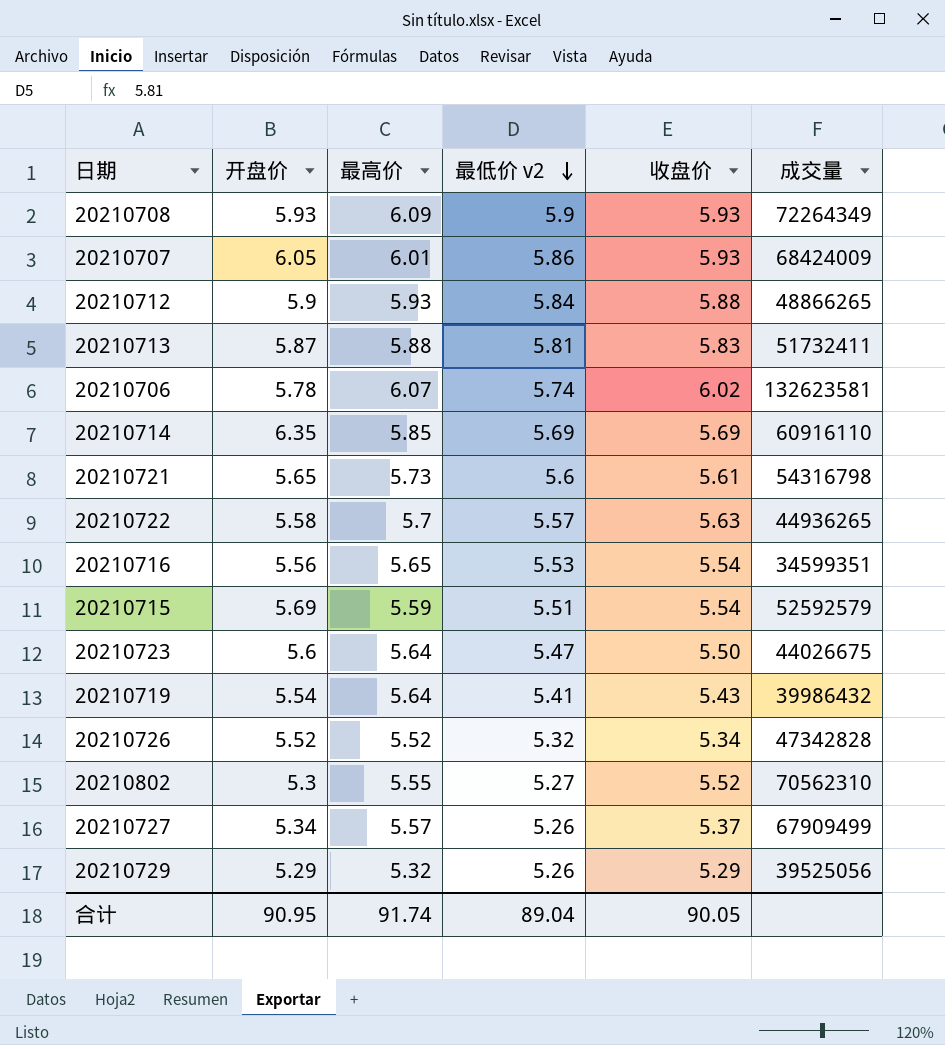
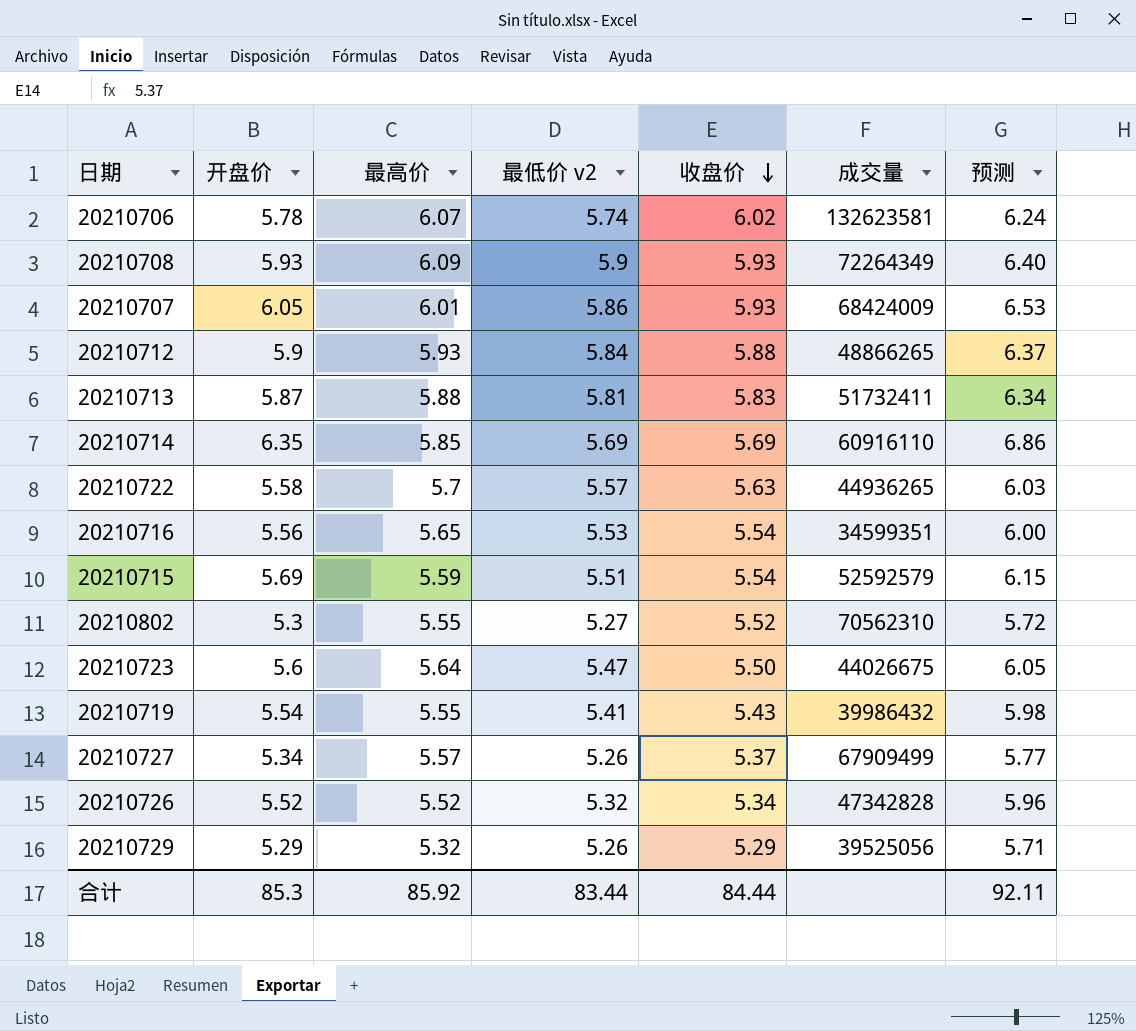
row order: 最低价 v2 descending -> 收盘价 descending
column 预测 | formula: none -> [开盘价] * 1.08
row 20210721: 5.65 | 5.73 | 5.6 | 5.61 | 54316798 -> none
20210719 | 最高价: 5.64 -> 5.55
合计 | 开盘价: 90.95 -> 85.3
合计 | 最高价: 91.74 -> 85.92
合计 | 最低价 v2: 89.04 -> 83.44
合计 | 收盘价: 90.05 -> 84.44

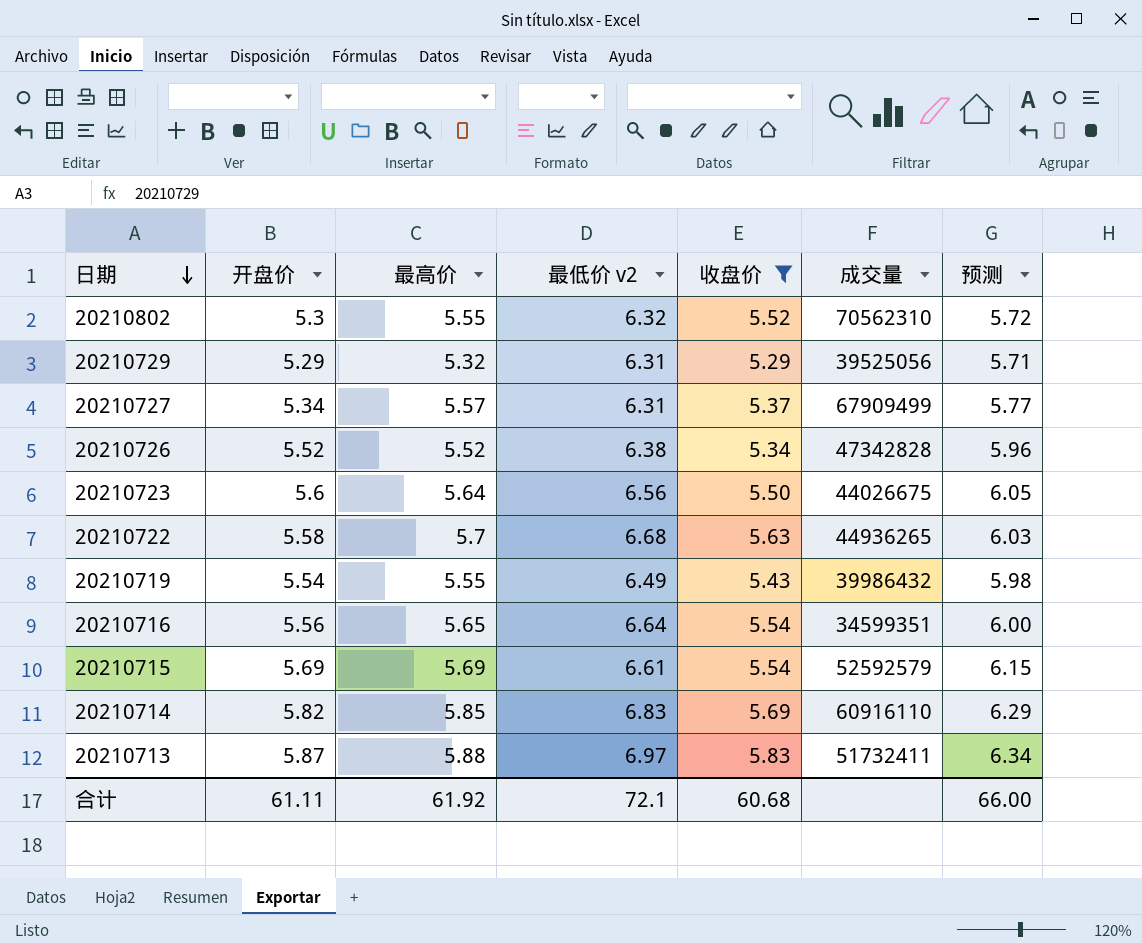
filter: none -> 收盘价 <= 5.83
row order: 收盘价 descending -> 日期 descending
20210802 | 最低价 v2: 5.27 -> 6.32
20210729 | 最低价 v2: 5.26 -> 6.31
20210727 | 最低价 v2: 5.26 -> 6.31
20210726 | 最低价 v2: 5.32 -> 6.38
20210723 | 最低价 v2: 5.47 -> 6.56
20210722 | 最低价 v2: 5.57 -> 6.68
20210719 | 最低价 v2: 5.41 -> 6.49
20210716 | 最低价 v2: 5.53 -> 6.64
20210715 | 最高价: 5.59 -> 5.69
20210715 | 最低价 v2: 5.51 -> 6.61
20210714 | 开盘价: 6.35 -> 5.82
20210714 | 最低价 v2: 5.69 -> 6.83
20210714 | 预测: 6.86 -> 6.29
20210713 | 最低价 v2: 5.81 -> 6.97
合计 | 开盘价: 85.3 -> 61.11
合计 | 最高价: 85.92 -> 61.92
合计 | 最低价 v2: 83.44 -> 72.1
合计 | 收盘价: 84.44 -> 60.68
合计 | 预测: 92.11 -> 66.00

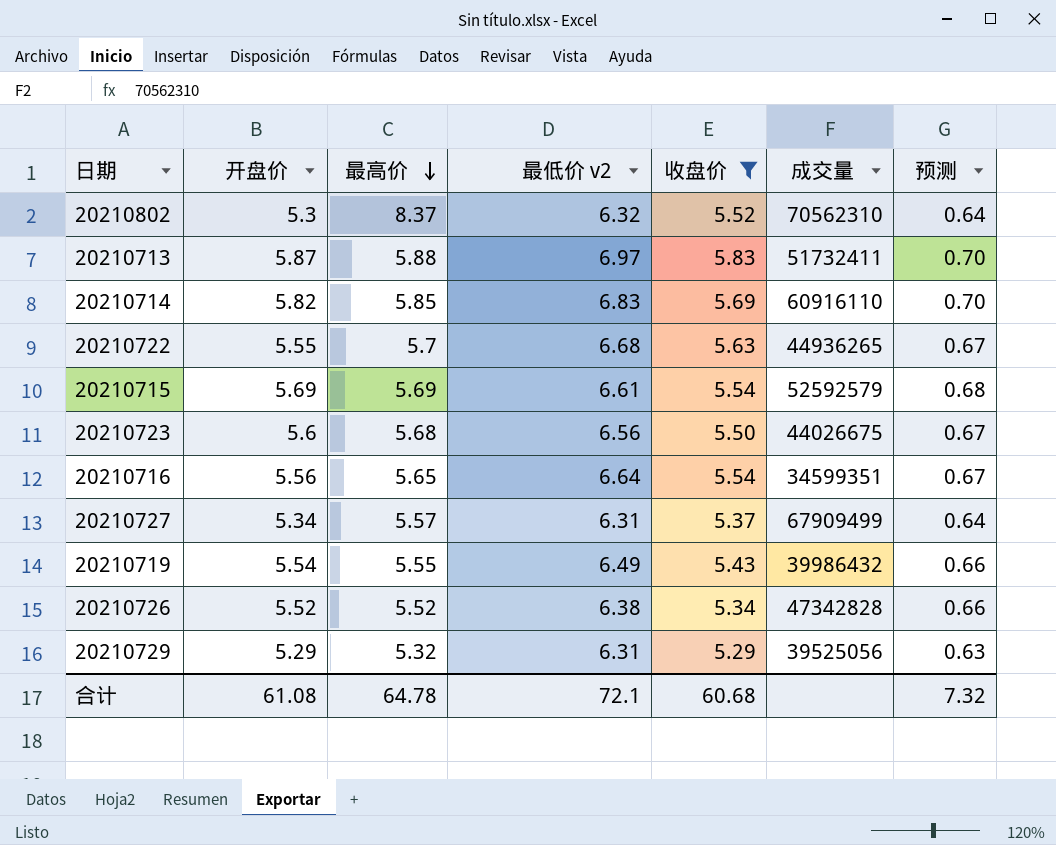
row order: 日期 descending -> 最高价 descending
column 预测 | formula: [开盘价] * 1.08 -> [开盘价] * 0.12
20210802 | 最高价: 5.55 -> 8.37
20210722 | 开盘价: 5.58 -> 5.55
20210723 | 最高价: 5.64 -> 5.68
合计 | 开盘价: 61.11 -> 61.08
合计 | 最高价: 61.92 -> 64.78
合计 | 预测: 66.00 -> 7.32

